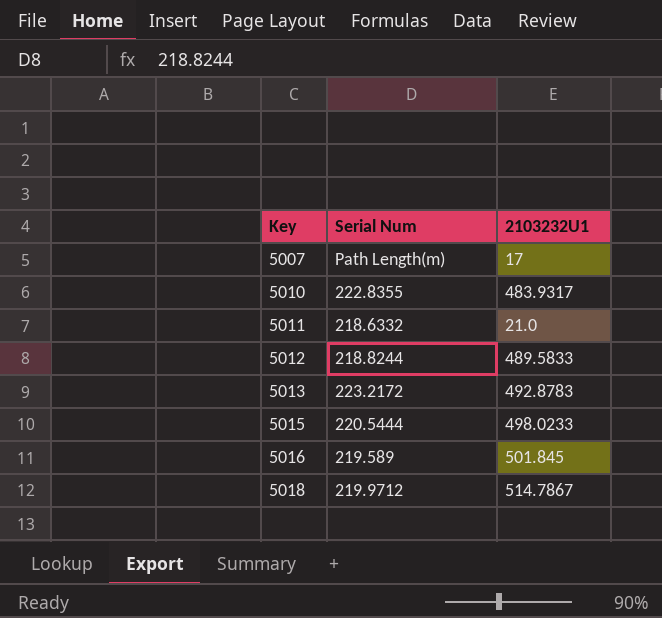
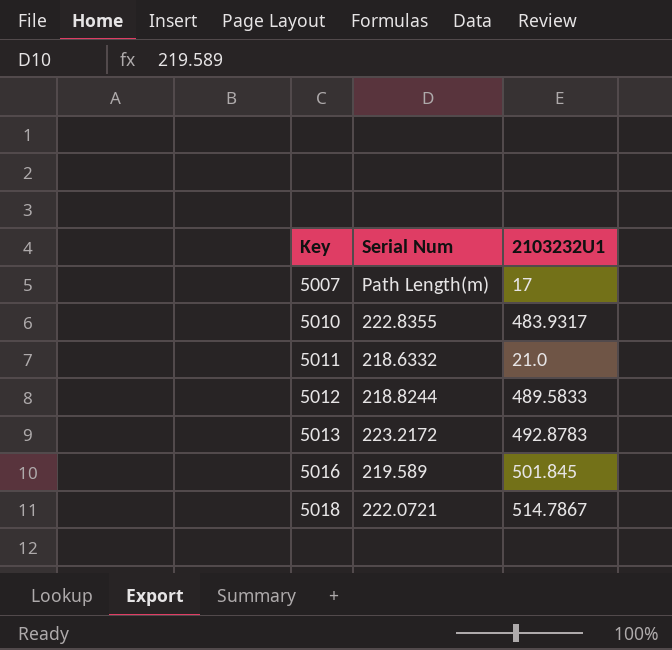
row 5015: 220.5444 | 498.0233 -> none
5018 | Serial Num: 219.9712 -> 222.0721

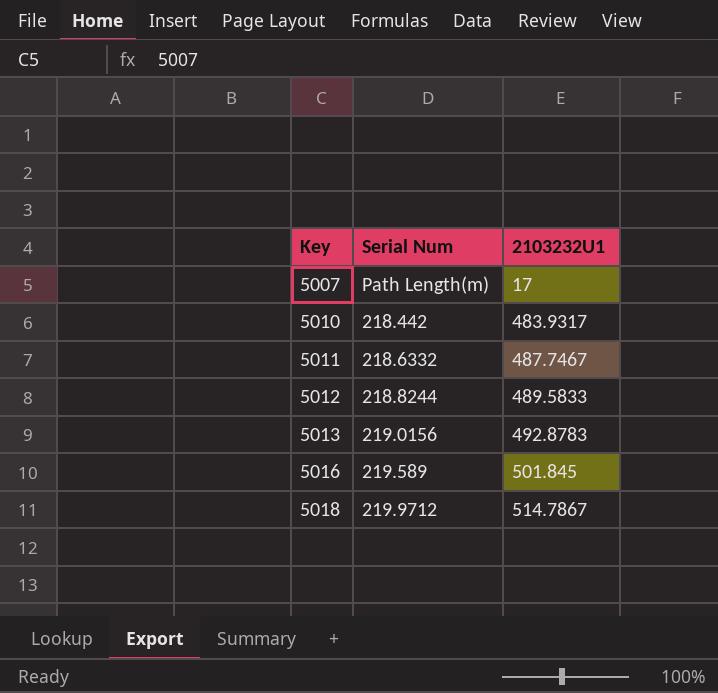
5010 | Serial Num: 222.8355 -> 218.442
5011 | 2103232U1: 21.0 -> 487.7467
5013 | Serial Num: 223.2172 -> 219.0156
5018 | Serial Num: 222.0721 -> 219.9712

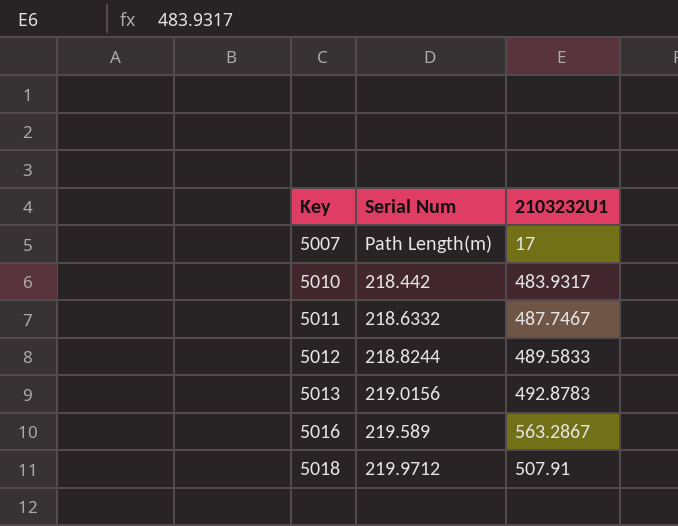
5016 | 2103232U1: 501.845 -> 563.2867
5018 | 2103232U1: 514.7867 -> 507.91

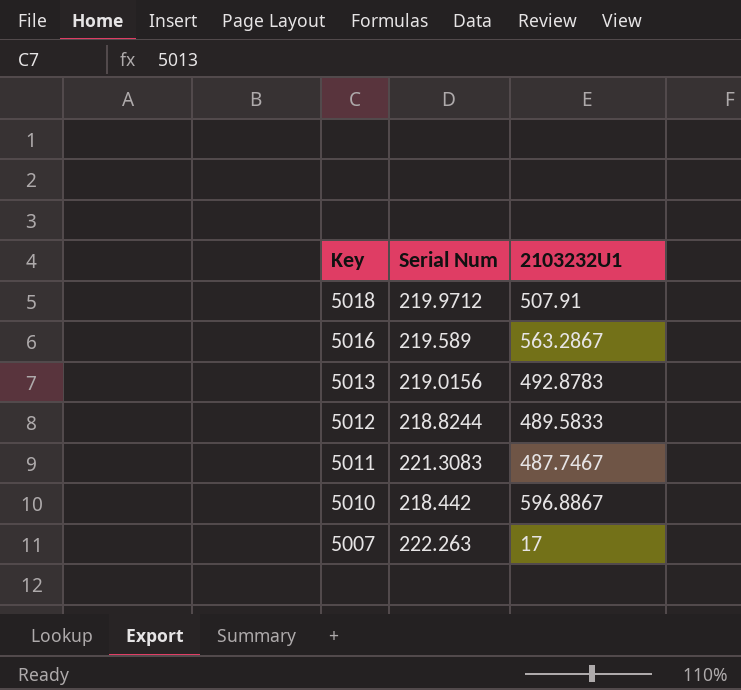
row order: Key ascending -> Key descending
5011 | Serial Num: 218.6332 -> 221.3083
5010 | 2103232U1: 483.9317 -> 596.8867
5007 | Serial Num: Path Length(m) -> 222.263

